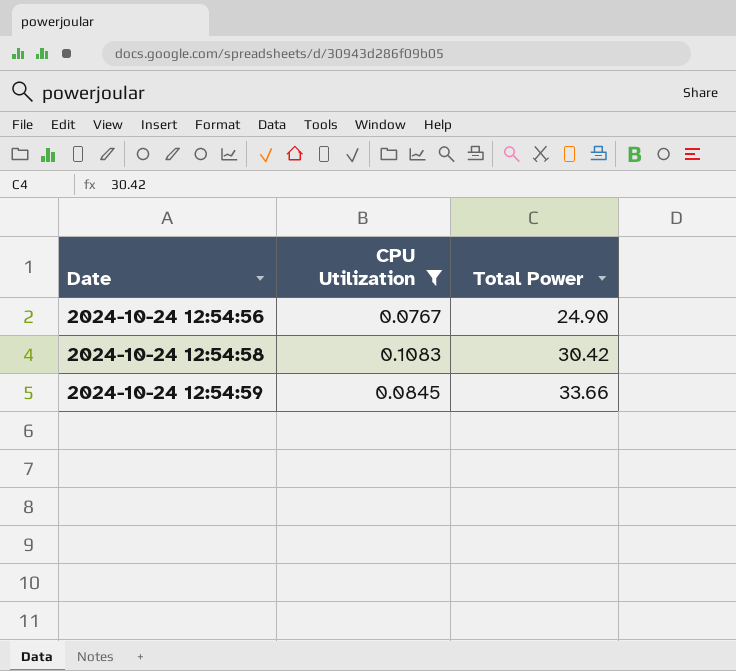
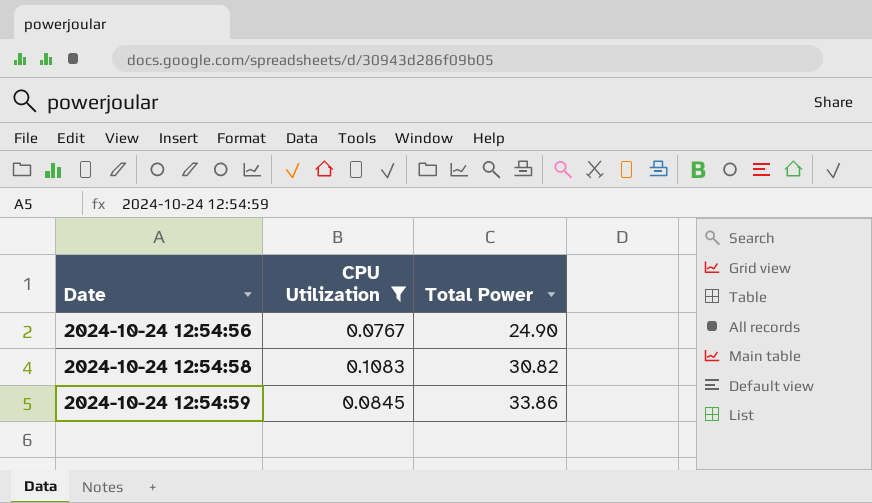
2024-10-24 12:54:58 | Total Power: 30.42 -> 30.82
2024-10-24 12:54:59 | Total Power: 33.66 -> 33.86

